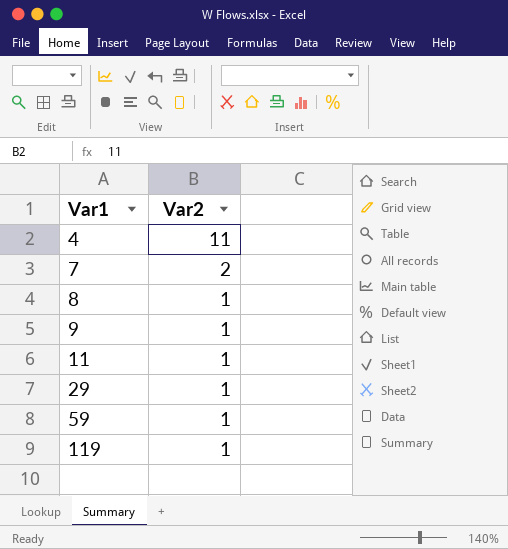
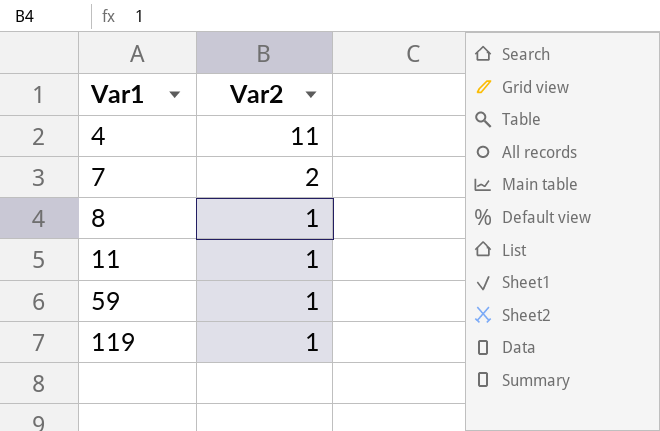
row 9: 1 -> none
row 29: 1 -> none

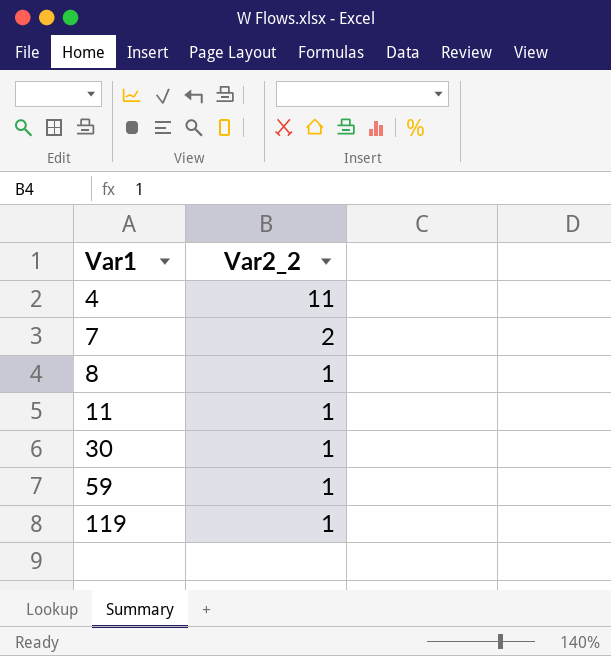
column name: Var2 -> Var2_2
row 30: none -> 1

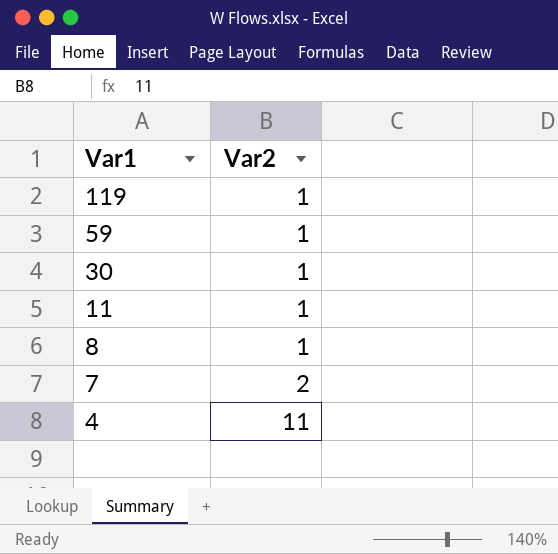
row order: Var1 ascending -> Var1 descending
column name: Var2_2 -> Var2

